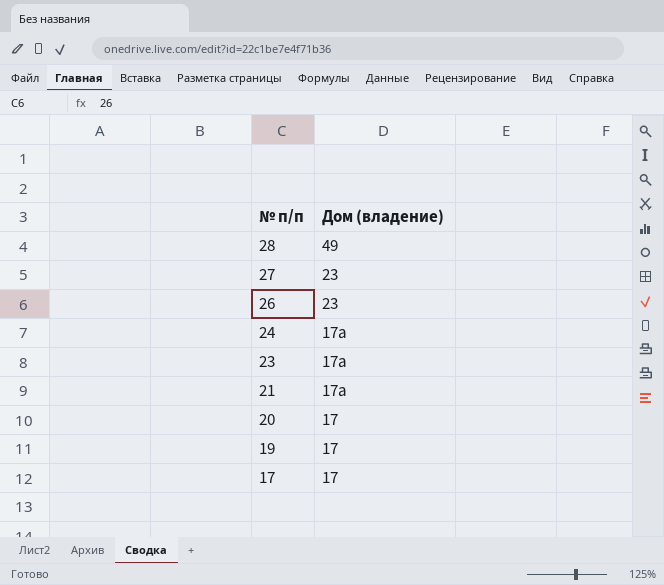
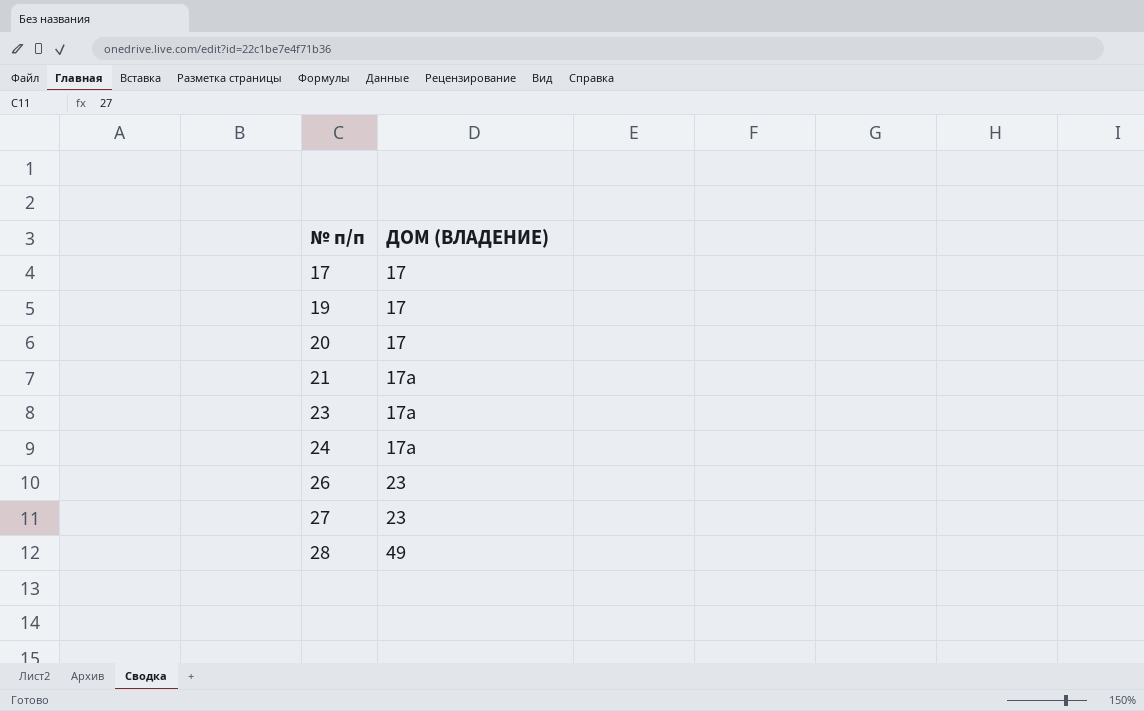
row order: № п/п descending -> № п/п ascending
column name: Дом (владение) -> ДОМ (ВЛАДЕНИЕ)

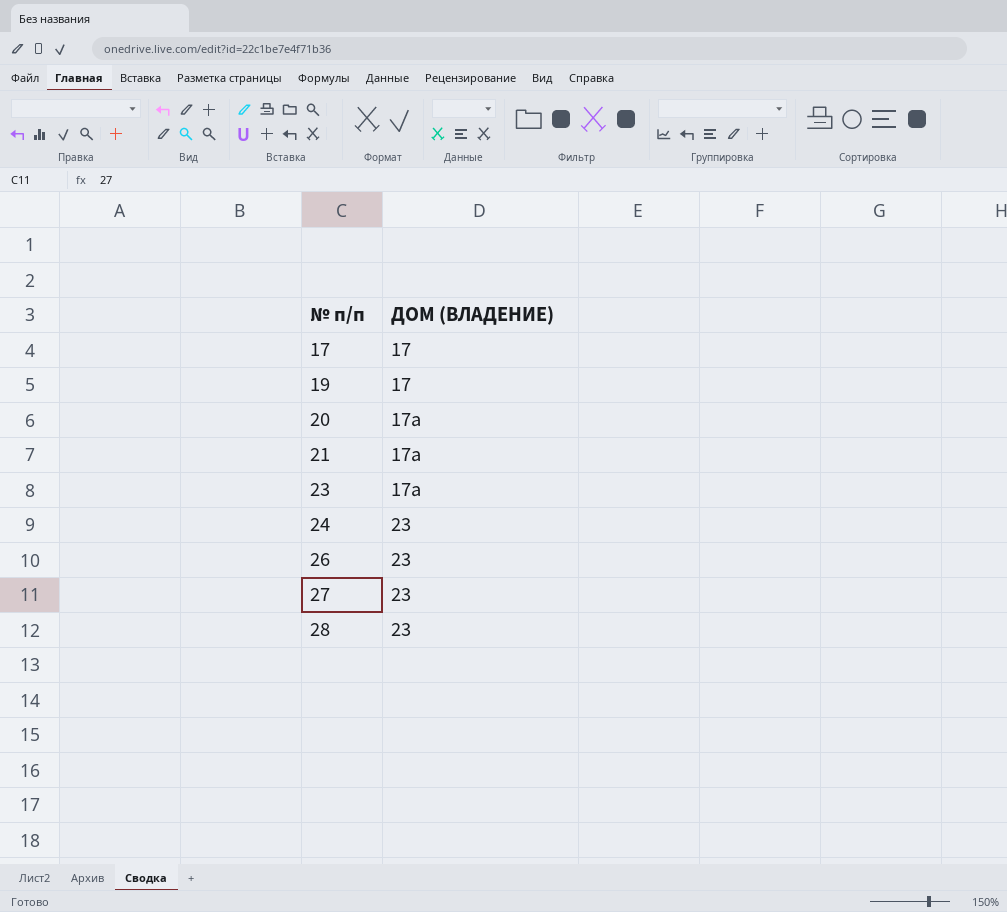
20 | ДОМ (ВЛАДЕНИЕ): 17 -> 17а
24 | ДОМ (ВЛАДЕНИЕ): 17а -> 23
28 | ДОМ (ВЛАДЕНИЕ): 49 -> 23

